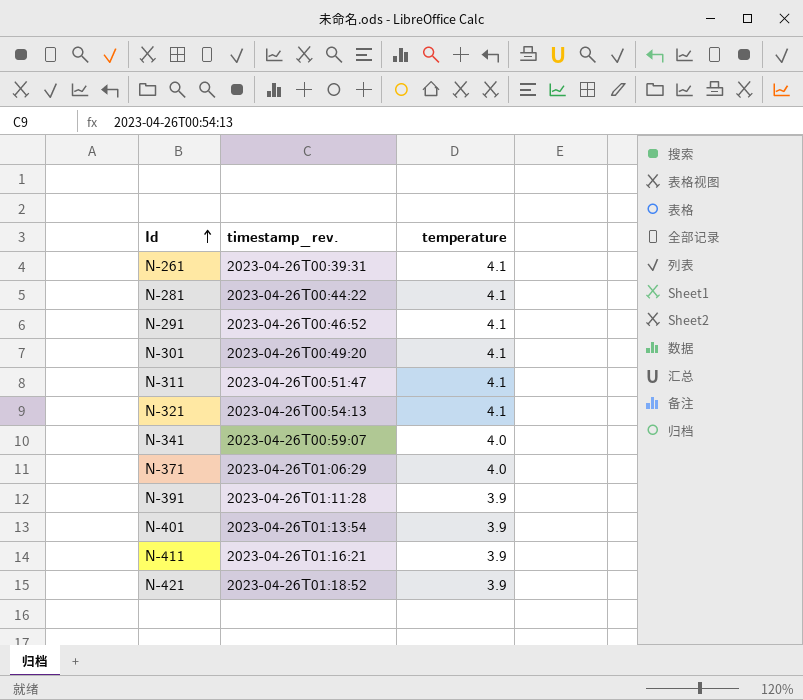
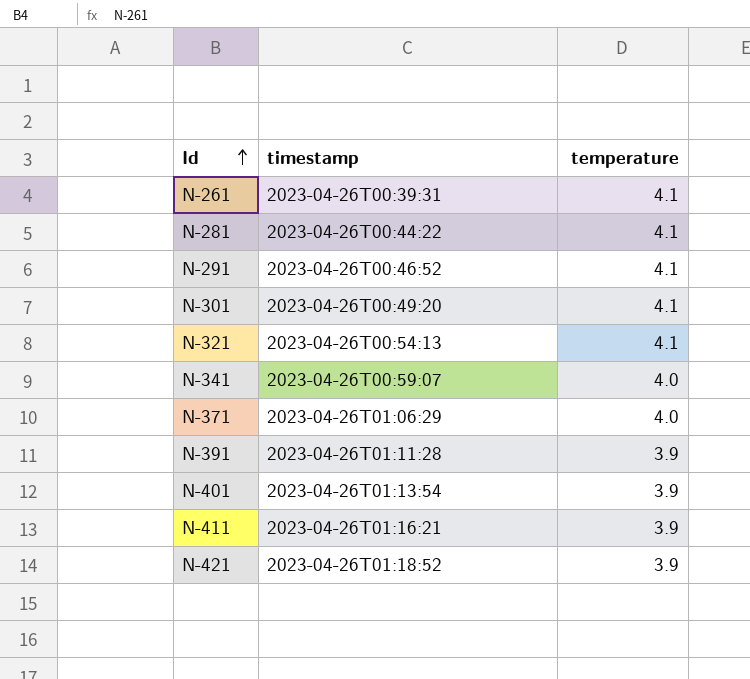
column name: timestamp_rev. -> timestamp
row N-311: 2023-04-26T00:51:47 | 4.1 -> none

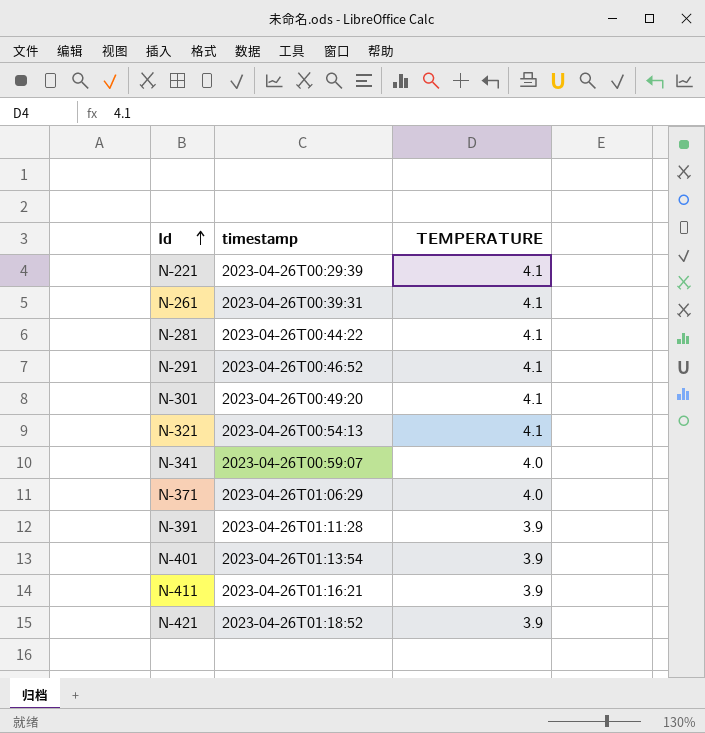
column name: temperature -> TEMPERATURE
row N-221: none -> 2023-04-26T00:29:39 | 4.1

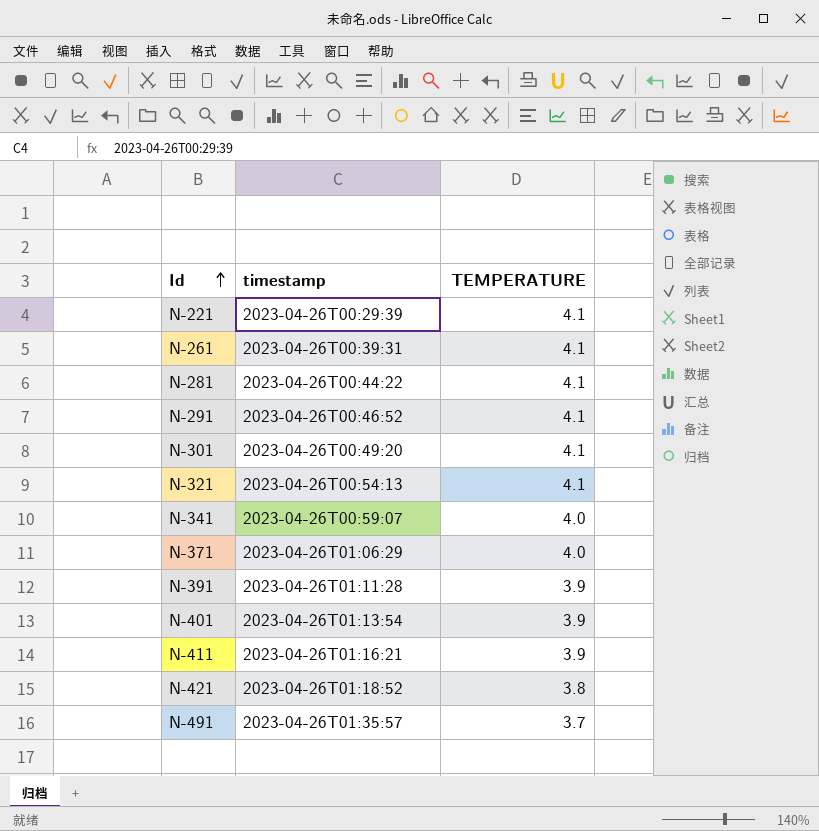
N-421 | TEMPERATURE: 3.9 -> 3.8
row N-491: none -> 2023-04-26T01:35:57 | 3.7

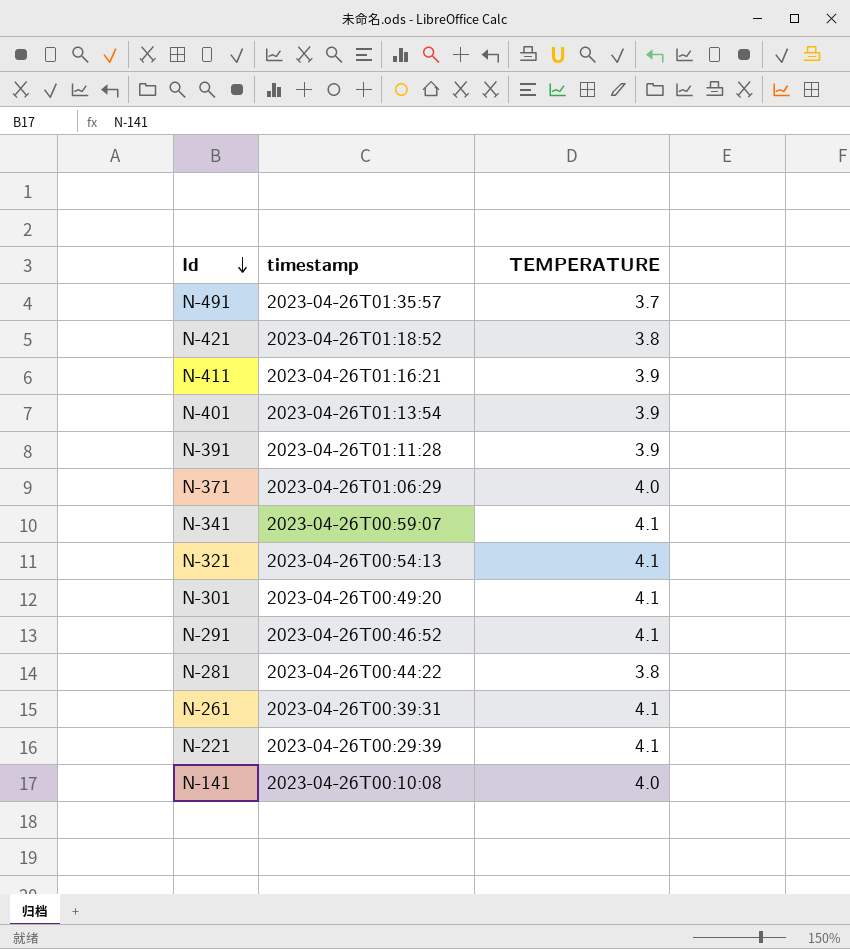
row order: Id ascending -> Id descending
N-341 | TEMPERATURE: 4.0 -> 4.1
N-281 | TEMPERATURE: 4.1 -> 3.8
row N-141: none -> 2023-04-26T00:10:08 | 4.0

